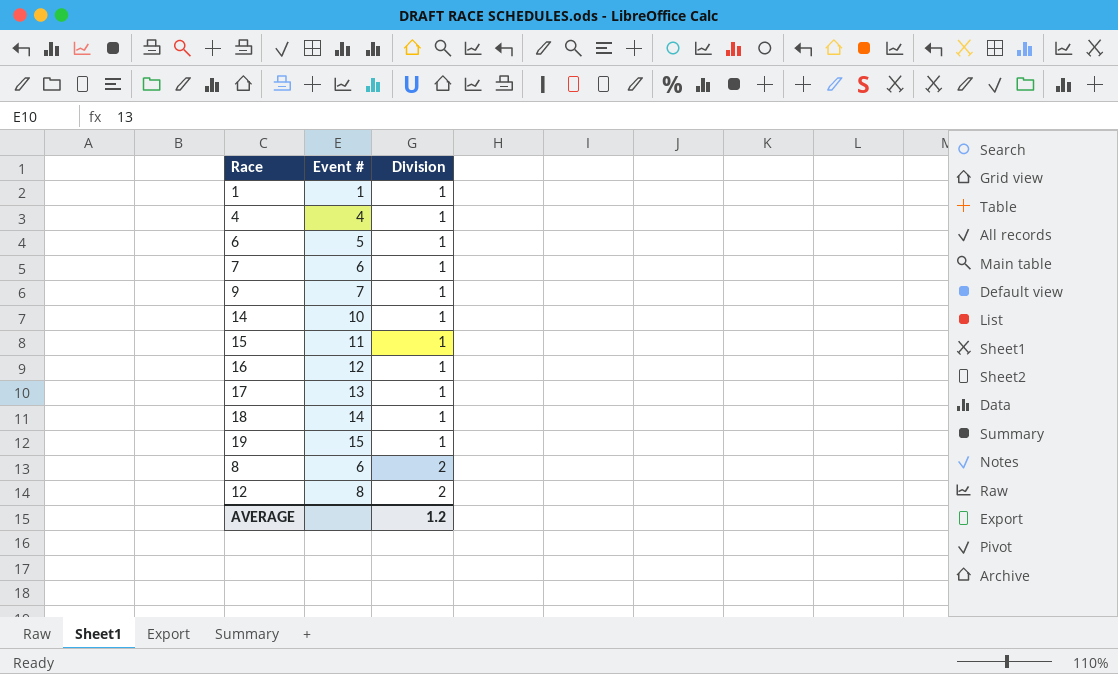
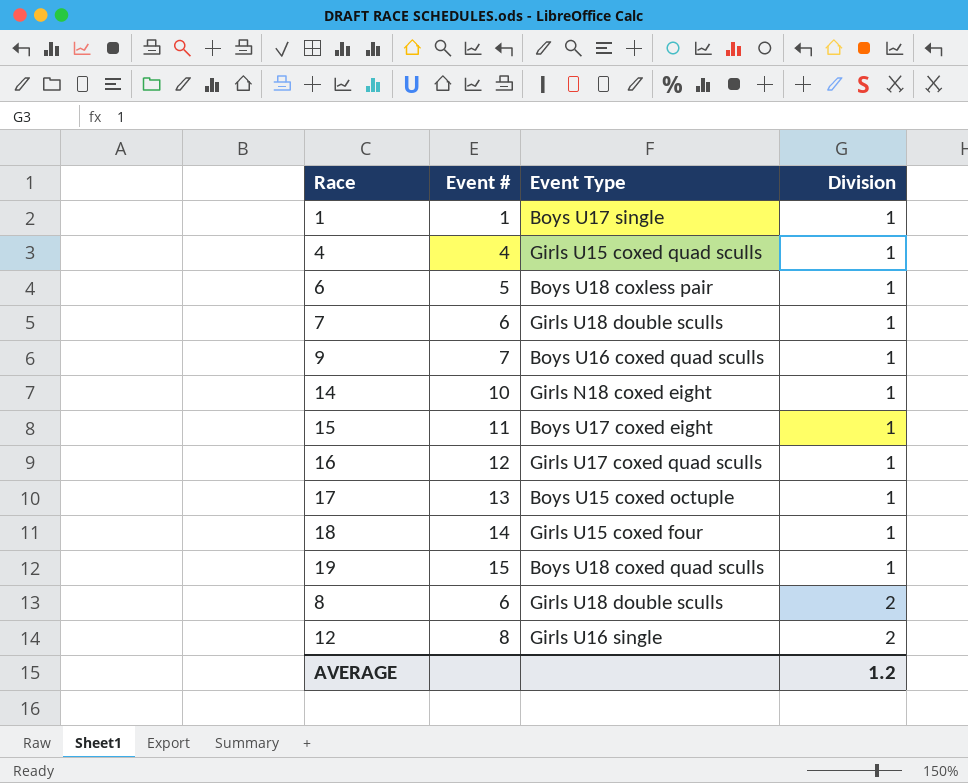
column Event Type | position: none -> 3

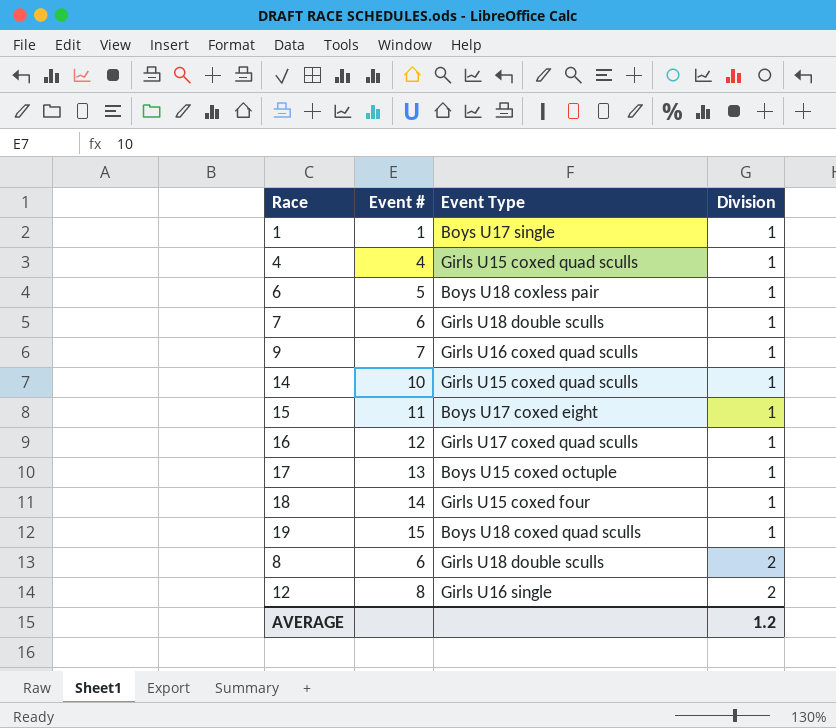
9 | Event Type: Boys U16 coxed quad sculls -> Girls U16 coxed quad sculls
14 | Event Type: Girls N18 coxed eight -> Girls U15 coxed quad sculls

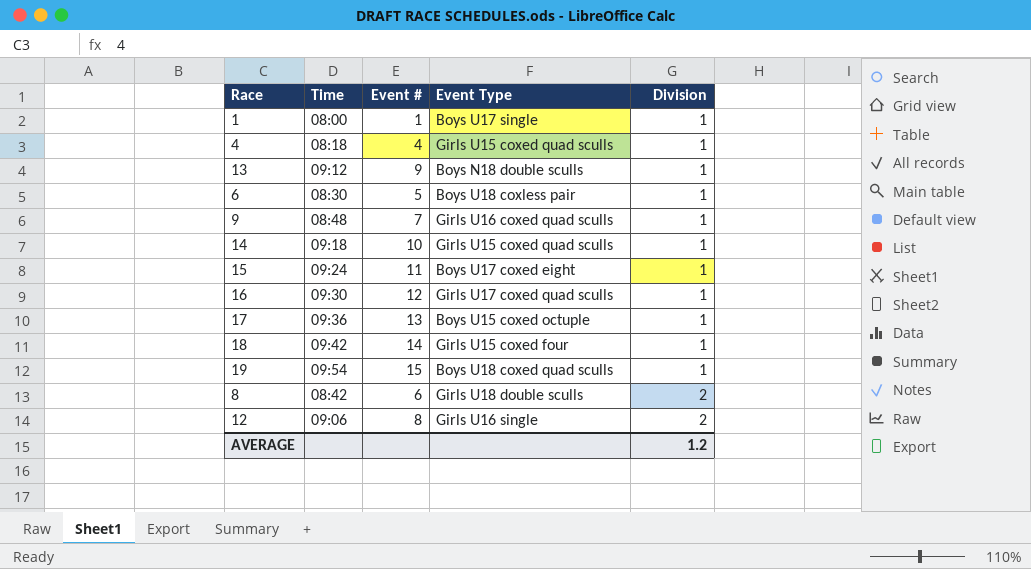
column Time | position: none -> 2
row 7: 6 | Girls U18 double sculls | 1 -> none
row 13: none -> 09:12 | 9 | Boys N18 double sculls | 1

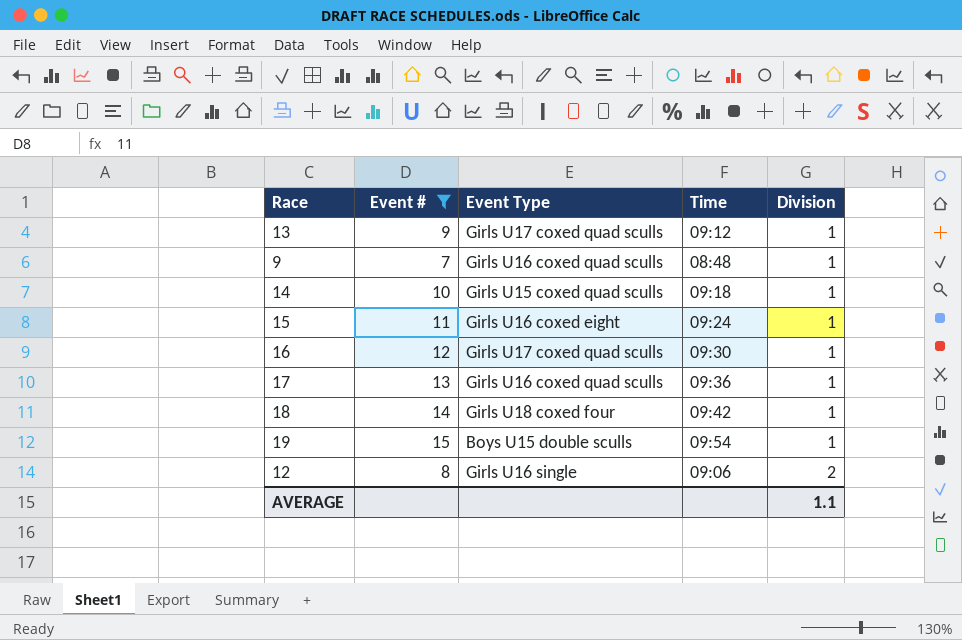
filter: none -> Event # >= 7
column Time | position: 2 -> 4
13 | Event Type: Boys N18 double sculls -> Girls U17 coxed quad sculls
15 | Event Type: Boys U17 coxed eight -> Girls U16 coxed eight
17 | Event Type: Boys U15 coxed octuple -> Girls U16 coxed quad sculls
18 | Event Type: Girls U15 coxed four -> Girls U18 coxed four
19 | Event Type: Boys U18 coxed quad sculls -> Boys U15 double sculls
AVERAGE | Division: 1.2 -> 1.1

